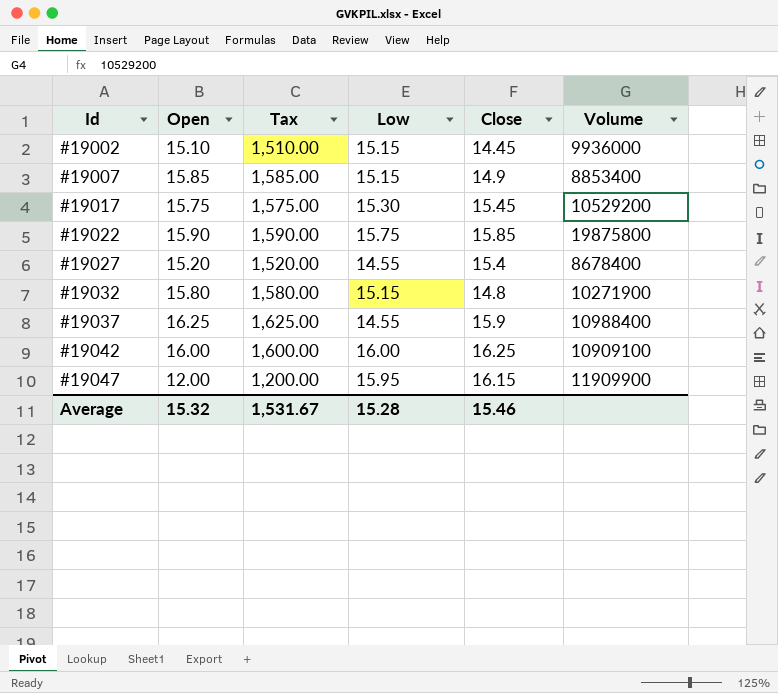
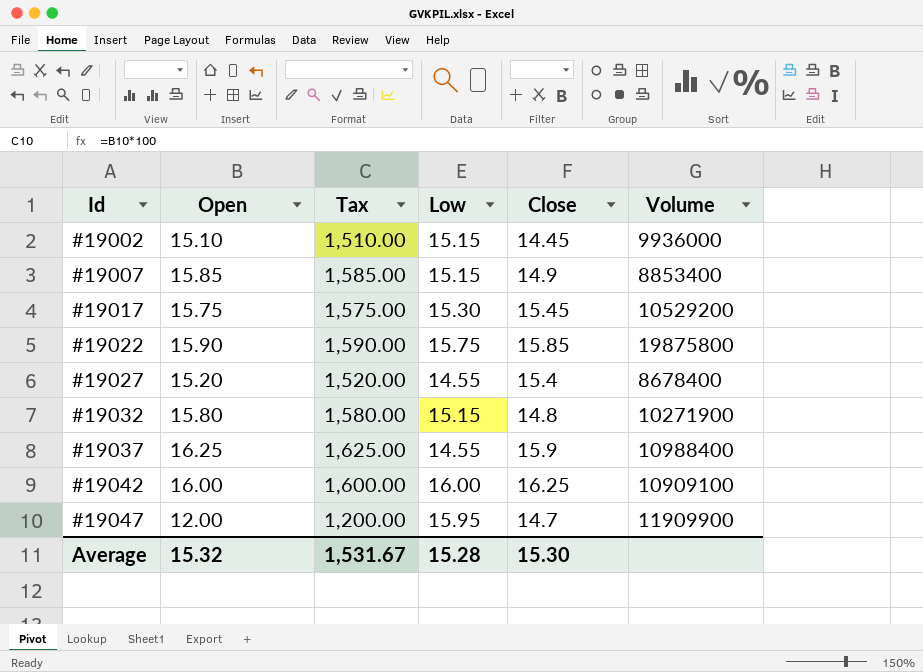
#19047 | Close: 16.15 -> 14.7
Average | Close: 15.46 -> 15.30

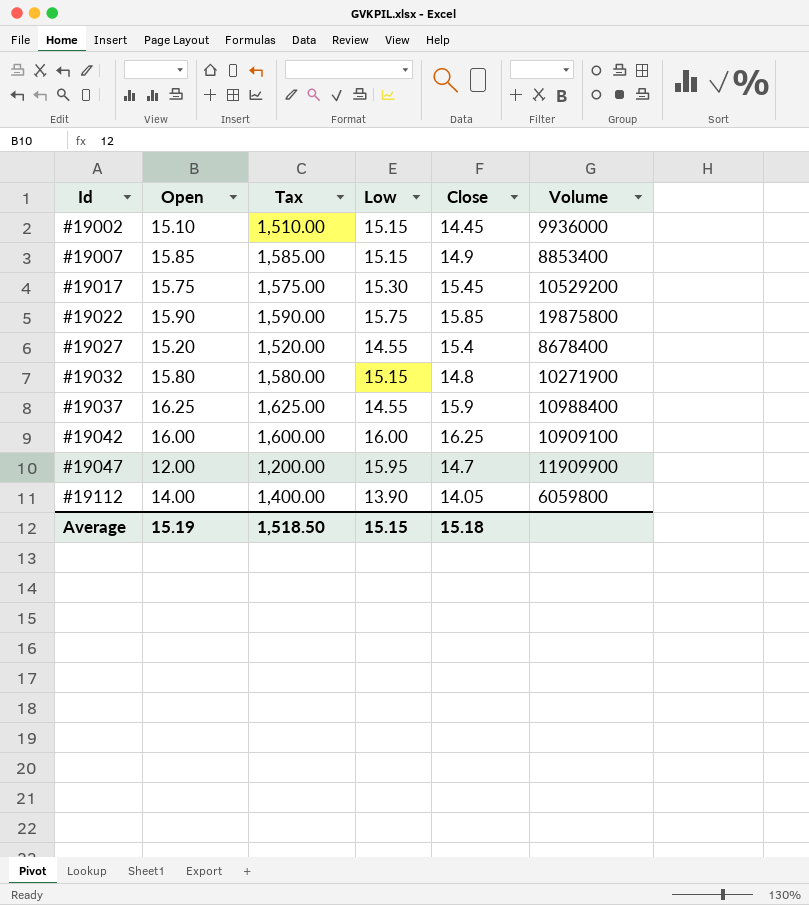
row #19112: none -> 14.00 | 1,400.00 | 13.90 | 14.05 | 6059800
Average | Open: 15.32 -> 15.19
Average | Tax: 1,531.67 -> 1,518.50
Average | Low: 15.28 -> 15.15
Average | Close: 15.30 -> 15.18

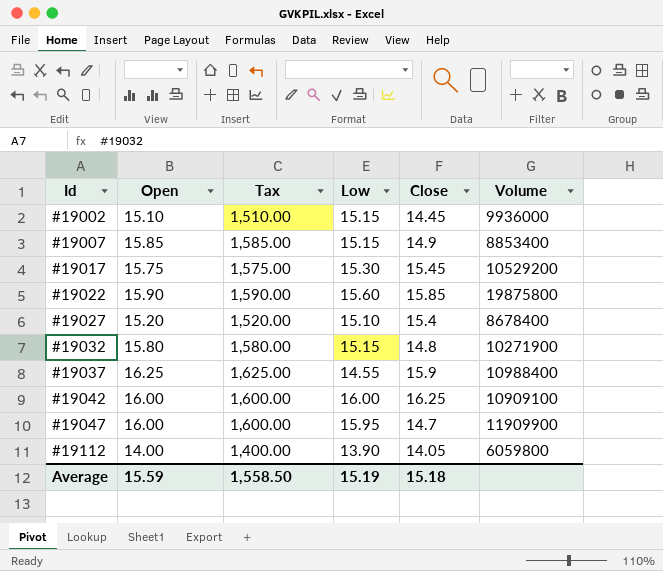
#19022 | Low: 15.75 -> 15.60
#19027 | Low: 14.55 -> 15.10
#19047 | Open: 12.00 -> 16.00
#19047 | Tax: 1,200.00 -> 1,600.00
Average | Open: 15.19 -> 15.59
Average | Tax: 1,518.50 -> 1,558.50
Average | Low: 15.15 -> 15.19

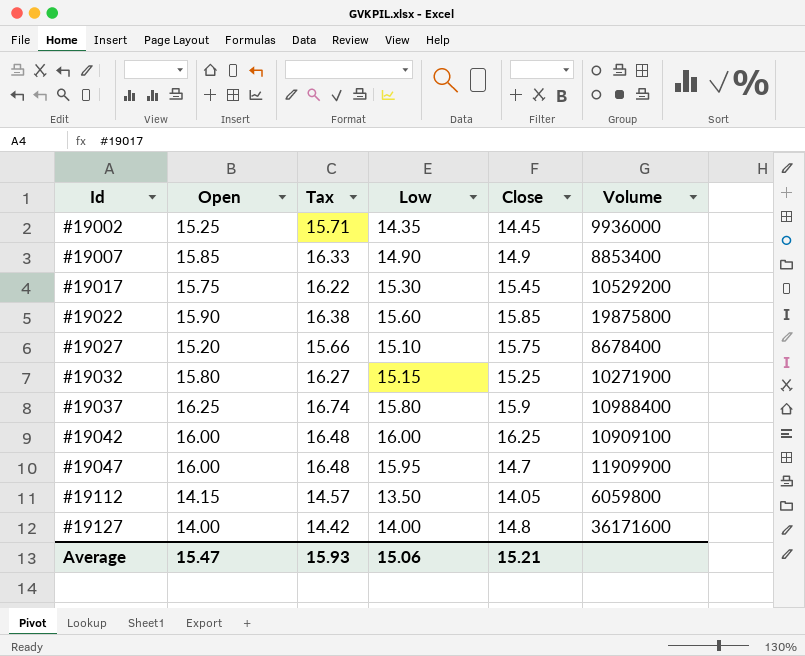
column Tax | formula: [Open] * 100 -> [Open] * 1.03
#19002 | Open: 15.10 -> 15.25
#19002 | Low: 15.15 -> 14.35
#19007 | Low: 15.15 -> 14.90
#19027 | Close: 15.4 -> 15.75
#19032 | Close: 14.8 -> 15.25
#19037 | Low: 14.55 -> 15.80
#19112 | Open: 14.00 -> 14.15
#19112 | Low: 13.90 -> 13.50
row #19127: none -> 14.00 | 14.42 | 14.00 | 14.8 | 36171600
Average | Open: 15.59 -> 15.47
Average | Tax: 1,558.50 -> 15.93
Average | Low: 15.19 -> 15.06
Average | Close: 15.18 -> 15.21

